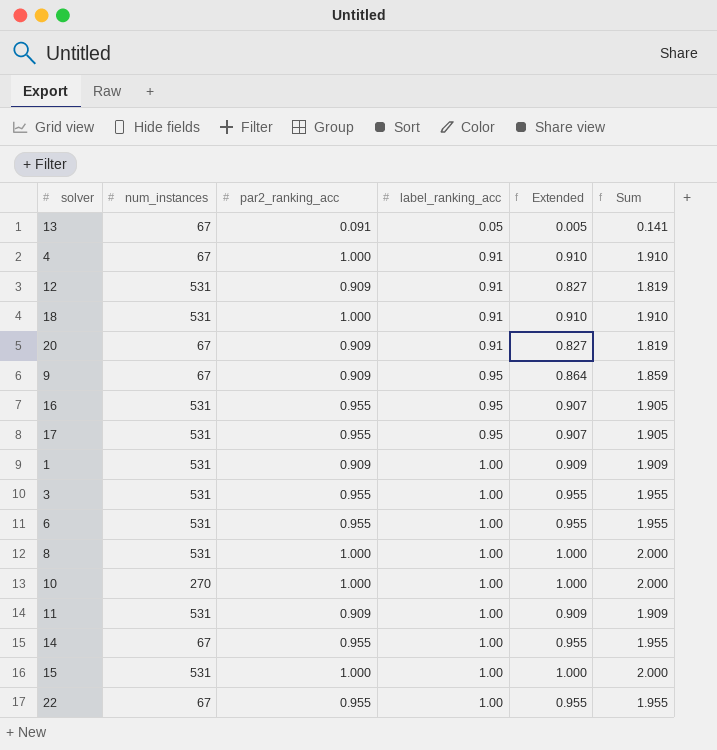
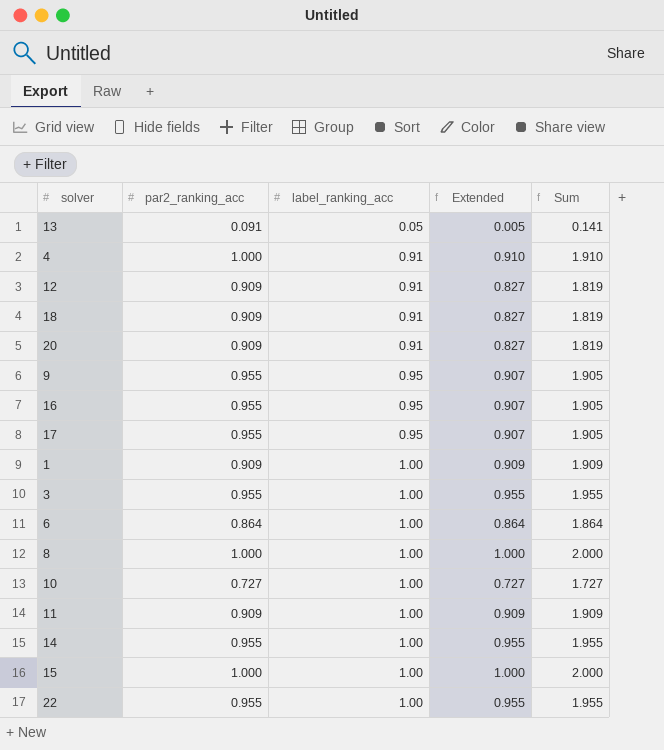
column num_instances | position: 2 -> none
18 | par2_ranking_acc: 1.000 -> 0.909
18 | Extended: 0.910 -> 0.827
18 | Sum: 1.910 -> 1.819
9 | par2_ranking_acc: 0.909 -> 0.955
9 | Extended: 0.864 -> 0.907
9 | Sum: 1.859 -> 1.905
6 | par2_ranking_acc: 0.955 -> 0.864
6 | Extended: 0.955 -> 0.864
6 | Sum: 1.955 -> 1.864
10 | par2_ranking_acc: 1.000 -> 0.727
10 | Extended: 1.000 -> 0.727
10 | Sum: 2.000 -> 1.727

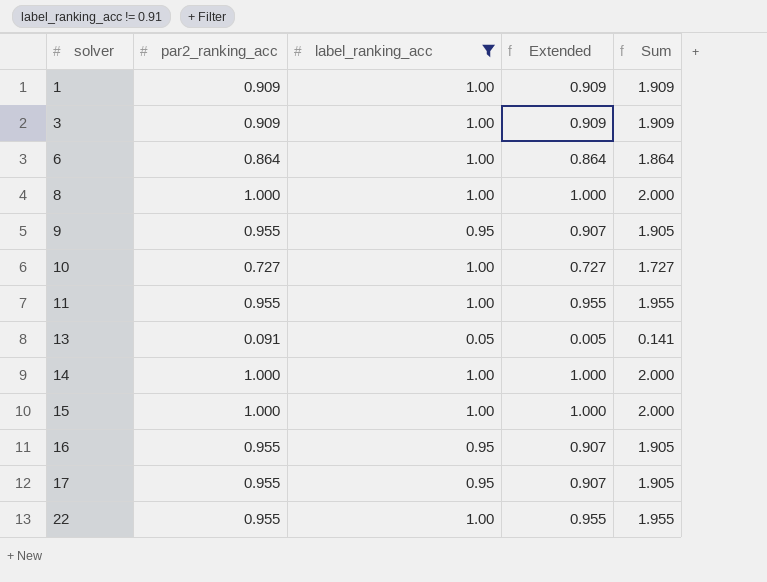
filter: none -> label_ranking_acc != 0.91
row order: label_ranking_acc ascending -> solver ascending
3 | par2_ranking_acc: 0.955 -> 0.909
3 | Extended: 0.955 -> 0.909
3 | Sum: 1.955 -> 1.909
11 | par2_ranking_acc: 0.909 -> 0.955
11 | Extended: 0.909 -> 0.955
11 | Sum: 1.909 -> 1.955
14 | par2_ranking_acc: 0.955 -> 1.000
14 | Extended: 0.955 -> 1.000
14 | Sum: 1.955 -> 2.000

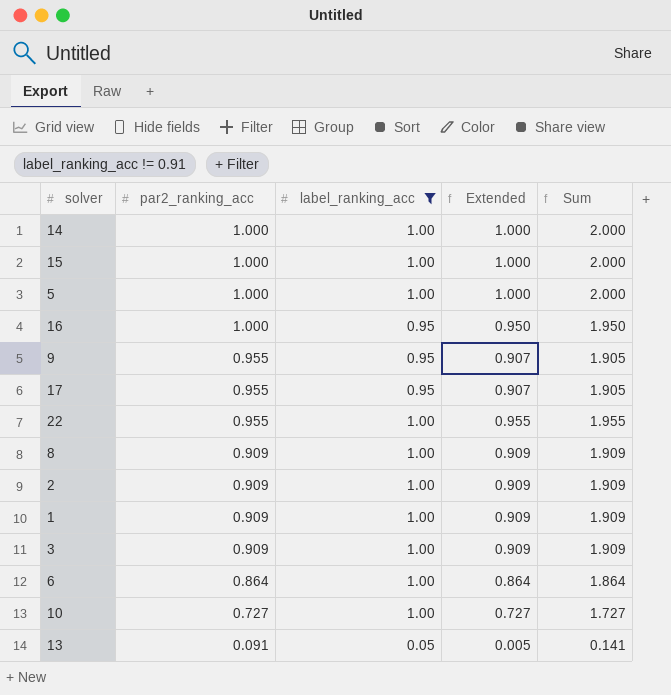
row order: solver ascending -> par2_ranking_acc descending
row 11: 0.955 | 1.00 | 0.955 | 1.955 -> none
row 5: none -> 1.000 | 1.00 | 1.000 | 2.000
16 | par2_ranking_acc: 0.955 -> 1.000
16 | Extended: 0.907 -> 0.950
16 | Sum: 1.905 -> 1.950
8 | par2_ranking_acc: 1.000 -> 0.909
8 | Extended: 1.000 -> 0.909
8 | Sum: 2.000 -> 1.909
row 2: none -> 0.909 | 1.00 | 0.909 | 1.909

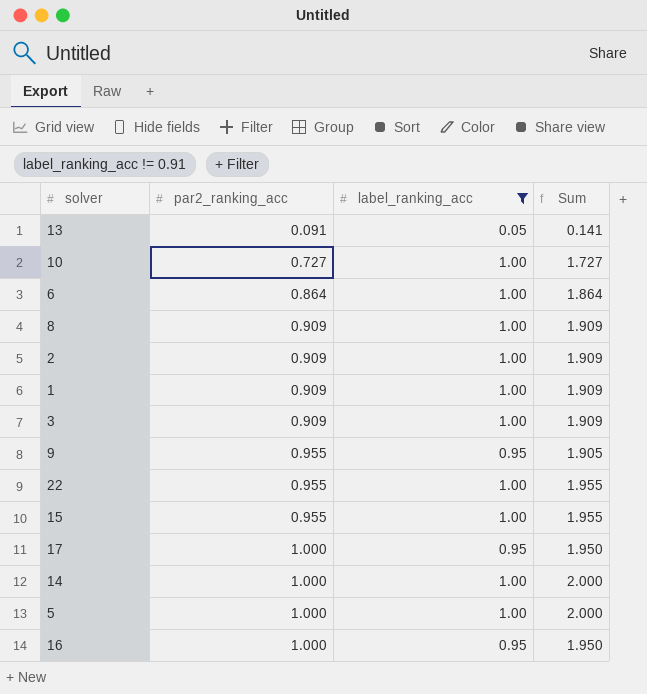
row order: par2_ranking_acc descending -> par2_ranking_acc ascending
column Extended | formula: [par2_ranking_acc] * [label_ranking_acc] -> none
15 | par2_ranking_acc: 1.000 -> 0.955
15 | Sum: 2.000 -> 1.955
17 | par2_ranking_acc: 0.955 -> 1.000
17 | Sum: 1.905 -> 1.950

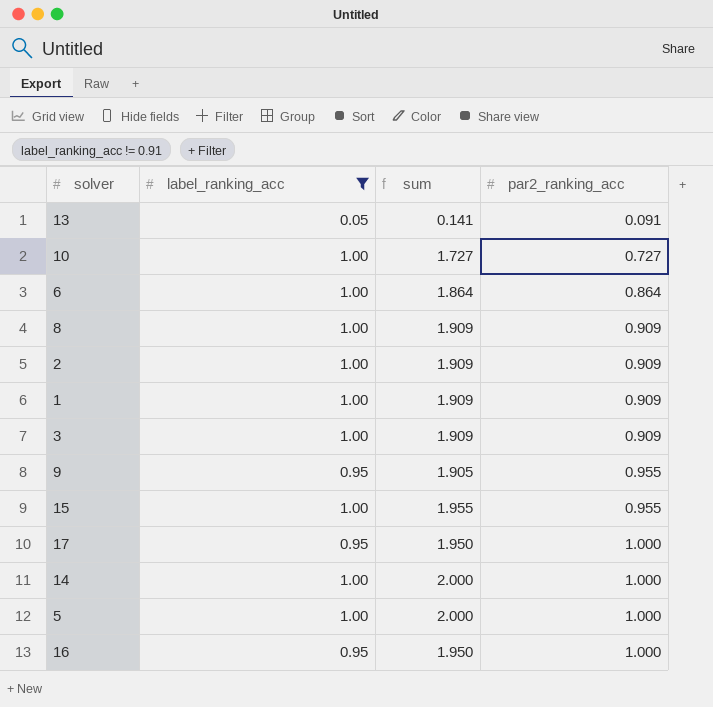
column name: Sum -> sum
column par2_ranking_acc | position: 2 -> 4
row 22: 0.955 | 1.00 | 1.955 -> none

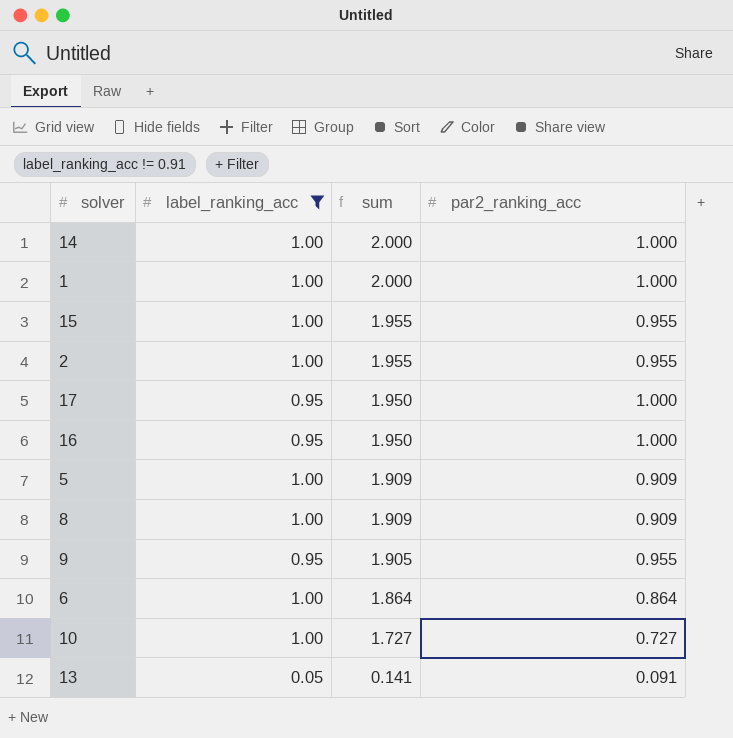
row order: par2_ranking_acc ascending -> sum descending
row 3: 1.00 | 1.909 | 0.909 -> none
1 | sum: 1.909 -> 2.000
1 | par2_ranking_acc: 0.909 -> 1.000
2 | sum: 1.909 -> 1.955
2 | par2_ranking_acc: 0.909 -> 0.955
5 | sum: 2.000 -> 1.909
5 | par2_ranking_acc: 1.000 -> 0.909

